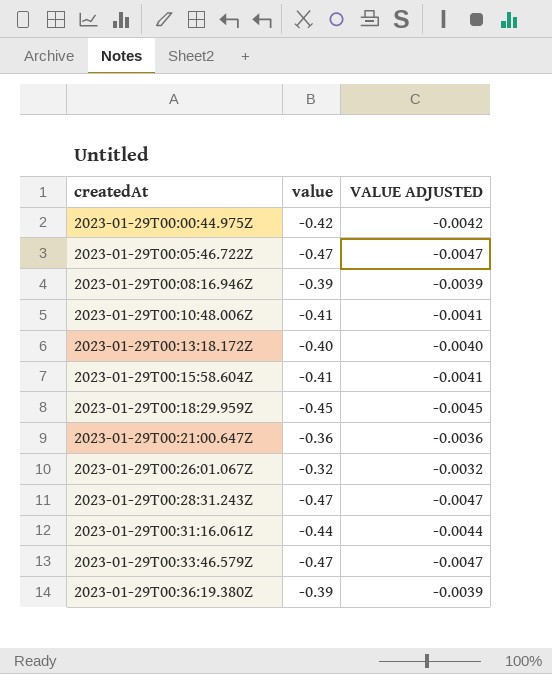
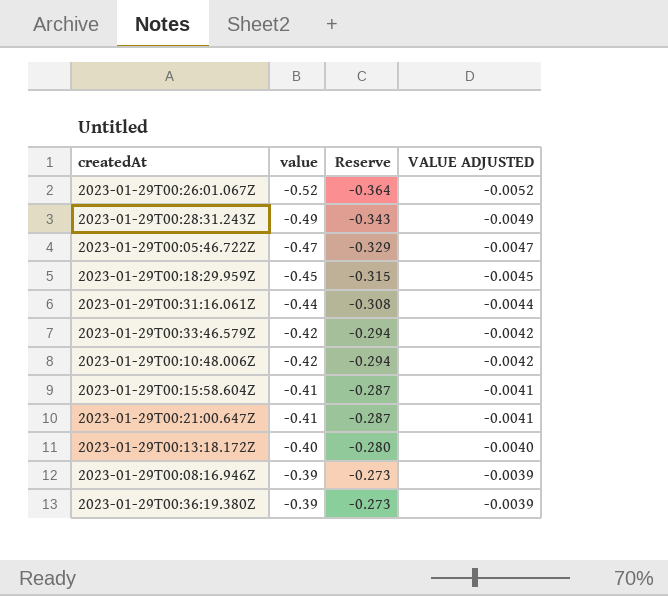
row order: createdAt ascending -> value ascending
column Reserve | formula: none -> [value] * 0.7
row 2023-01-29T00:00:44.975Z: -0.42 | -0.0042 -> none
2023-01-29T00:26:01.067Z | value: -0.32 -> -0.52
2023-01-29T00:26:01.067Z | VALUE ADJUSTED: -0.0032 -> -0.0052
2023-01-29T00:28:31.243Z | value: -0.47 -> -0.49
2023-01-29T00:28:31.243Z | VALUE ADJUSTED: -0.0047 -> -0.0049
2023-01-29T00:33:46.579Z | value: -0.47 -> -0.42
2023-01-29T00:33:46.579Z | VALUE ADJUSTED: -0.0047 -> -0.0042
2023-01-29T00:10:48.006Z | value: -0.41 -> -0.42
2023-01-29T00:10:48.006Z | VALUE ADJUSTED: -0.0041 -> -0.0042
2023-01-29T00:21:00.647Z | value: -0.36 -> -0.41
2023-01-29T00:21:00.647Z | VALUE ADJUSTED: -0.0036 -> -0.0041

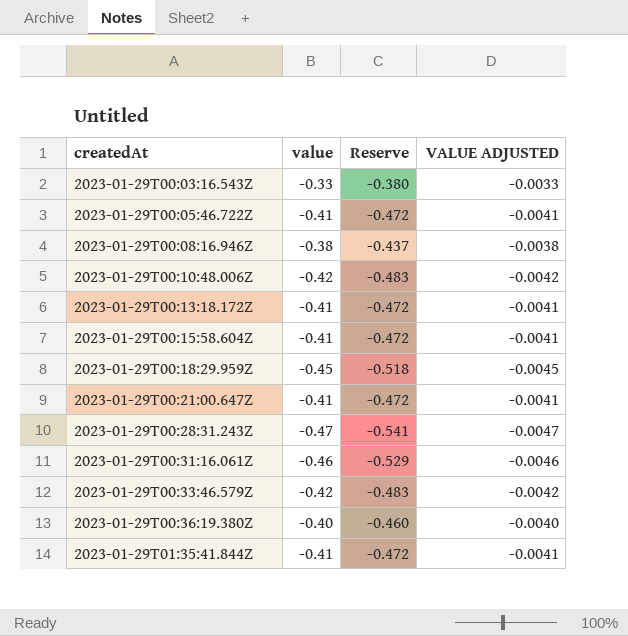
row order: value ascending -> createdAt ascending
column Reserve | formula: [value] * 0.7 -> [value] * 1.15
row 2023-01-29T00:26:01.067Z: -0.52 | -0.364 | -0.0052 -> none
row 2023-01-29T00:03:16.543Z: none -> -0.33 | -0.380 | -0.0033
2023-01-29T00:05:46.722Z | value: -0.47 -> -0.41
2023-01-29T00:05:46.722Z | VALUE ADJUSTED: -0.0047 -> -0.0041
2023-01-29T00:08:16.946Z | value: -0.39 -> -0.38
2023-01-29T00:08:16.946Z | VALUE ADJUSTED: -0.0039 -> -0.0038
2023-01-29T00:13:18.172Z | value: -0.40 -> -0.41
2023-01-29T00:13:18.172Z | VALUE ADJUSTED: -0.0040 -> -0.0041
2023-01-29T00:28:31.243Z | value: -0.49 -> -0.47
2023-01-29T00:28:31.243Z | VALUE ADJUSTED: -0.0049 -> -0.0047
2023-01-29T00:31:16.061Z | value: -0.44 -> -0.46
2023-01-29T00:31:16.061Z | VALUE ADJUSTED: -0.0044 -> -0.0046
2023-01-29T00:36:19.380Z | value: -0.39 -> -0.40
2023-01-29T00:36:19.380Z | VALUE ADJUSTED: -0.0039 -> -0.0040
row 2023-01-29T01:35:41.844Z: none -> -0.41 | -0.472 | -0.0041

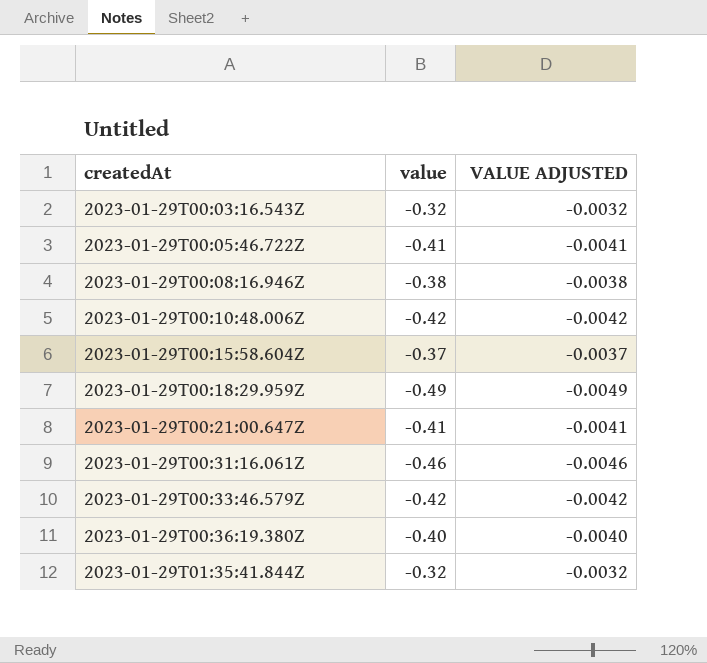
column Reserve | formula: [value] * 1.15 -> none
row 2023-01-29T00:13:18.172Z: -0.41 | -0.472 | -0.0041 -> none
row 2023-01-29T00:28:31.243Z: -0.47 | -0.541 | -0.0047 -> none
2023-01-29T00:03:16.543Z | value: -0.33 -> -0.32
2023-01-29T00:03:16.543Z | VALUE ADJUSTED: -0.0033 -> -0.0032
2023-01-29T00:15:58.604Z | value: -0.41 -> -0.37
2023-01-29T00:15:58.604Z | VALUE ADJUSTED: -0.0041 -> -0.0037
2023-01-29T00:18:29.959Z | value: -0.45 -> -0.49
2023-01-29T00:18:29.959Z | VALUE ADJUSTED: -0.0045 -> -0.0049
2023-01-29T01:35:41.844Z | value: -0.41 -> -0.32
2023-01-29T01:35:41.844Z | VALUE ADJUSTED: -0.0041 -> -0.0032

